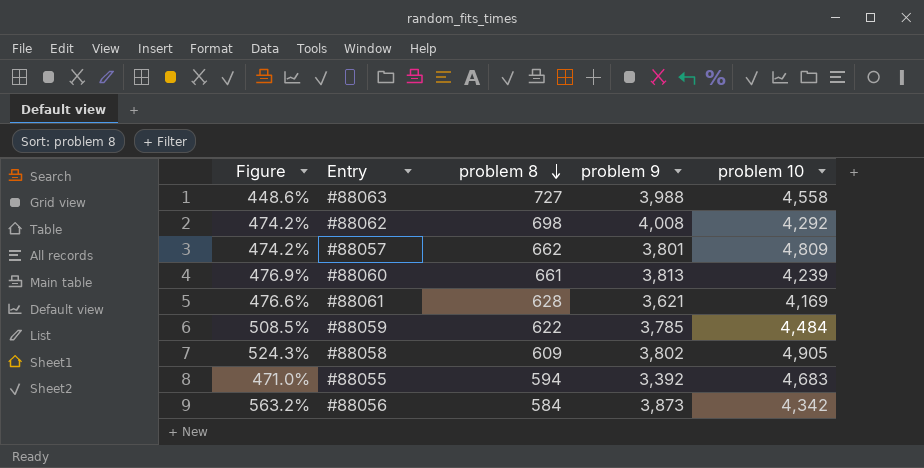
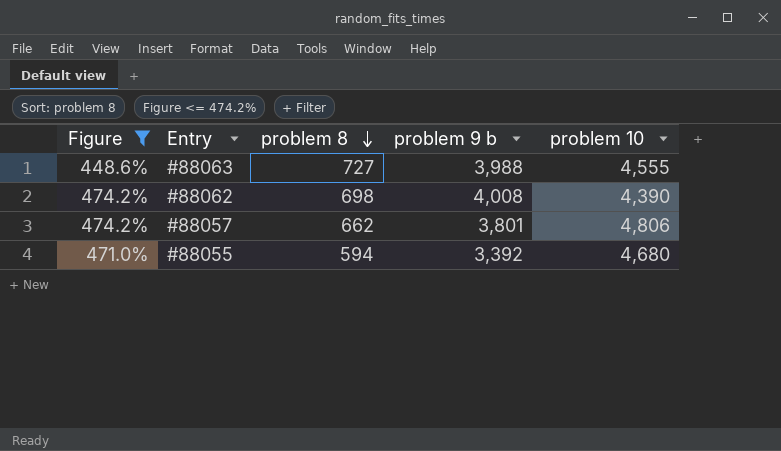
filter: none -> Figure <= 474.2%
column name: problem 9 -> problem 9 b
#88063 | problem 10: 4,558 -> 4,555
#88062 | problem 10: 4,292 -> 4,390
#88057 | problem 10: 4,809 -> 4,806
#88055 | problem 10: 4,683 -> 4,680

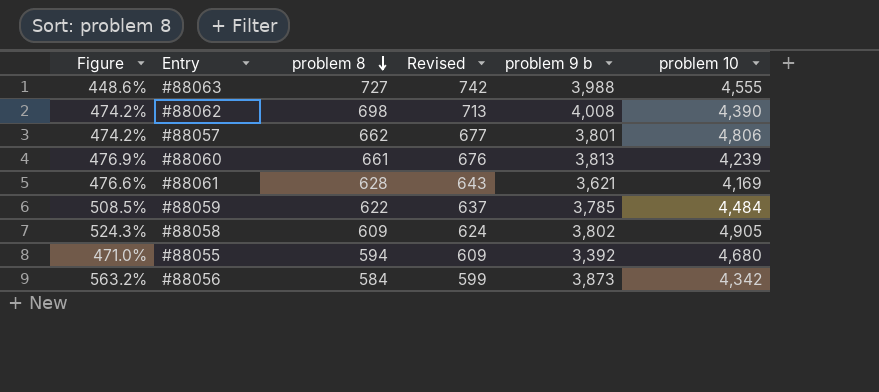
filter: Figure <= 474.2% -> none
column Revised | formula: none -> [problem 8] + 15

